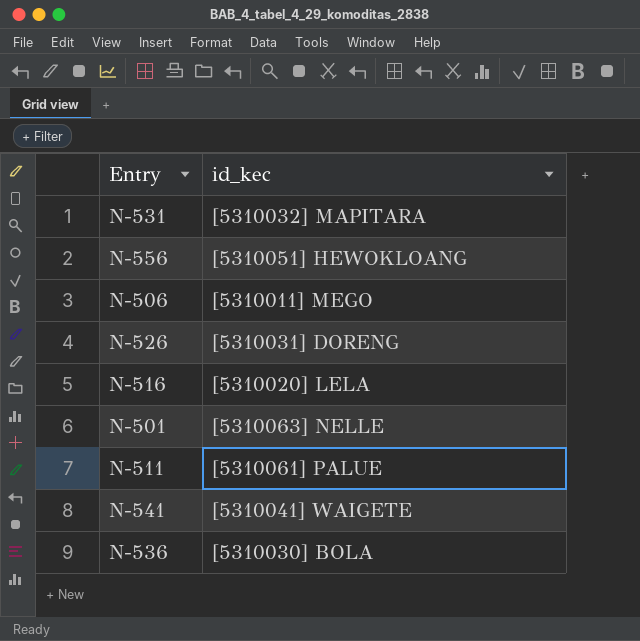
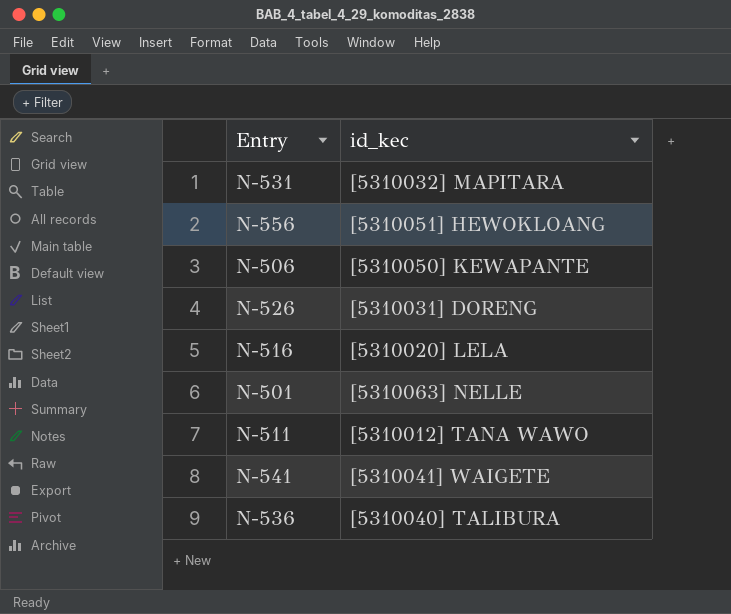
N-506 | id_kec: [5310011] MEGO -> [5310050] KEWAPANTE
N-511 | id_kec: [5310061] PALUE -> [5310012] TANA WAWO
N-536 | id_kec: [5310030] BOLA -> [5310040] TALIBURA

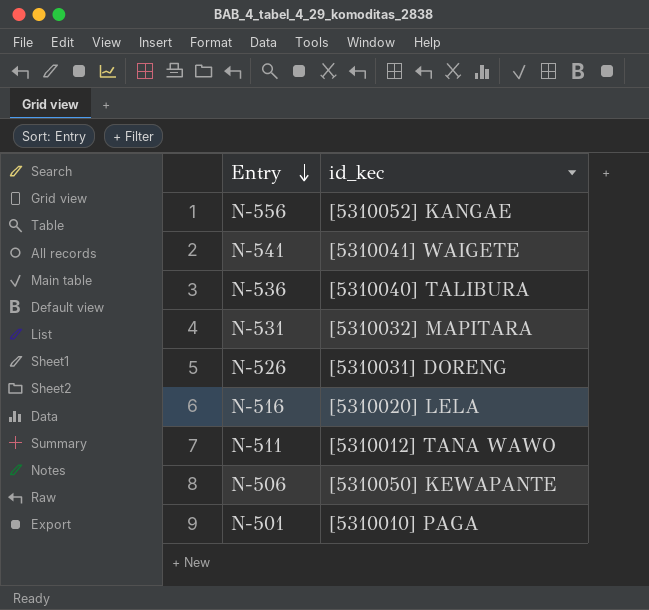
row order: none -> Entry descending
N-556 | id_kec: [5310051] HEWOKLOANG -> [5310052] KANGAE
N-501 | id_kec: [5310063] NELLE -> [5310010] PAGA

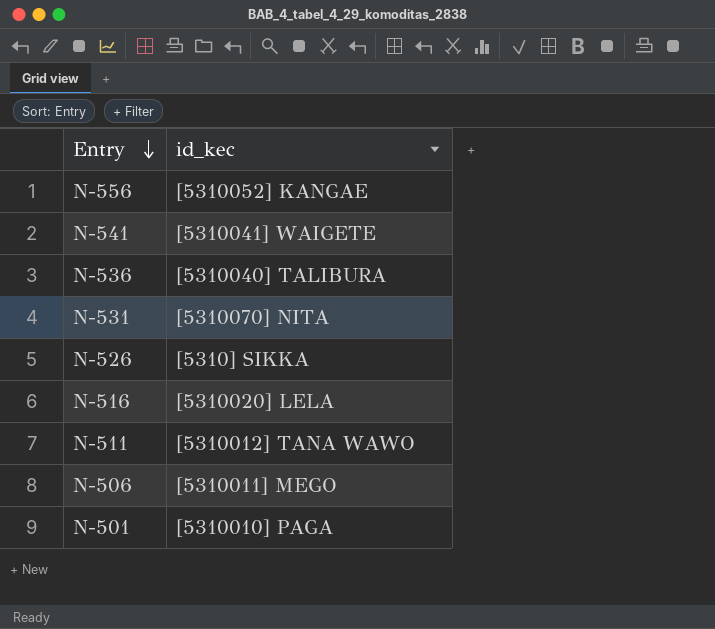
N-531 | id_kec: [5310032] MAPITARA -> [5310070] NITA
N-526 | id_kec: [5310031] DORENG -> [5310] SIKKA
N-506 | id_kec: [5310050] KEWAPANTE -> [5310011] MEGO

